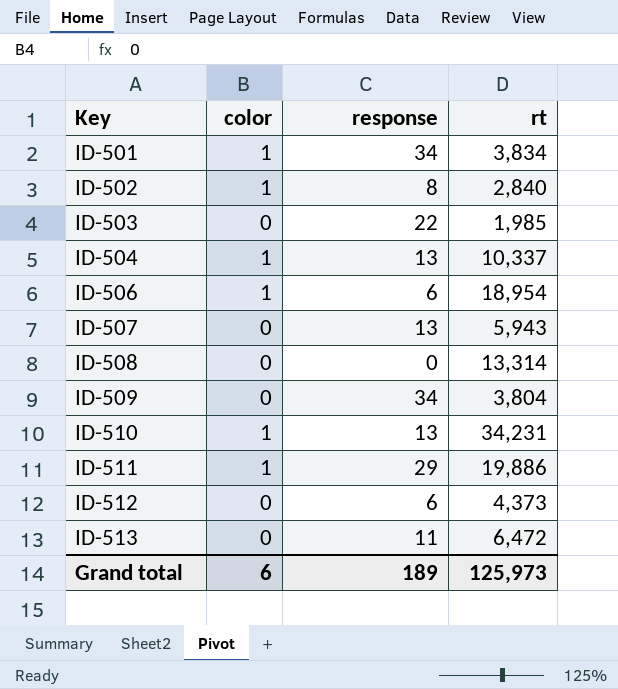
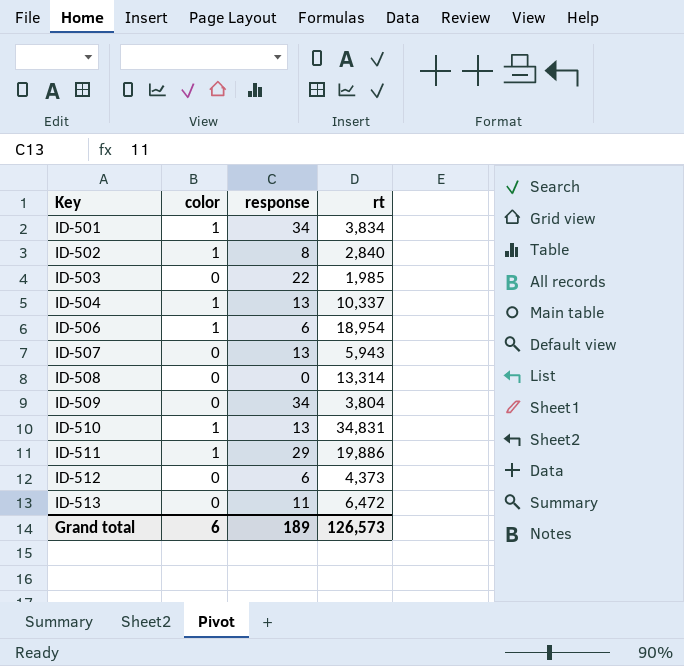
ID-510 | rt: 34,231 -> 34,831
Grand total | rt: 125,973 -> 126,573

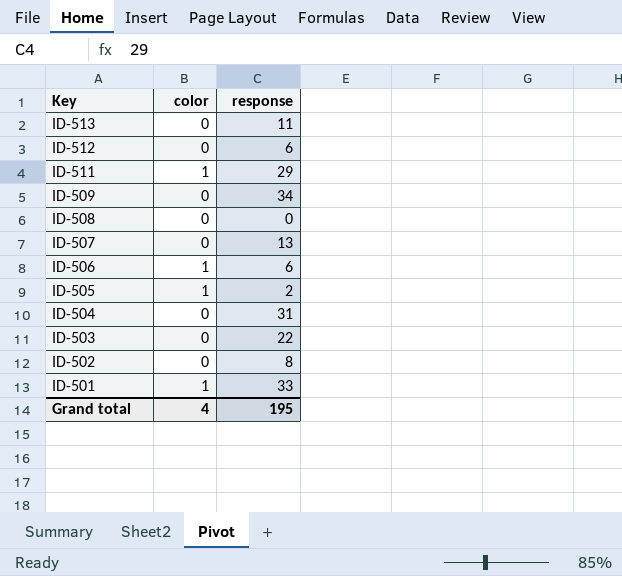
row order: Key ascending -> Key descending
column rt | position: 4 -> none
row ID-510: 1 | 13 | 34,831 -> none
row ID-505: none -> 1 | 2
ID-504 | color: 1 -> 0
ID-504 | response: 13 -> 31
ID-502 | color: 1 -> 0
ID-501 | response: 34 -> 33
Grand total | color: 6 -> 4
Grand total | response: 189 -> 195

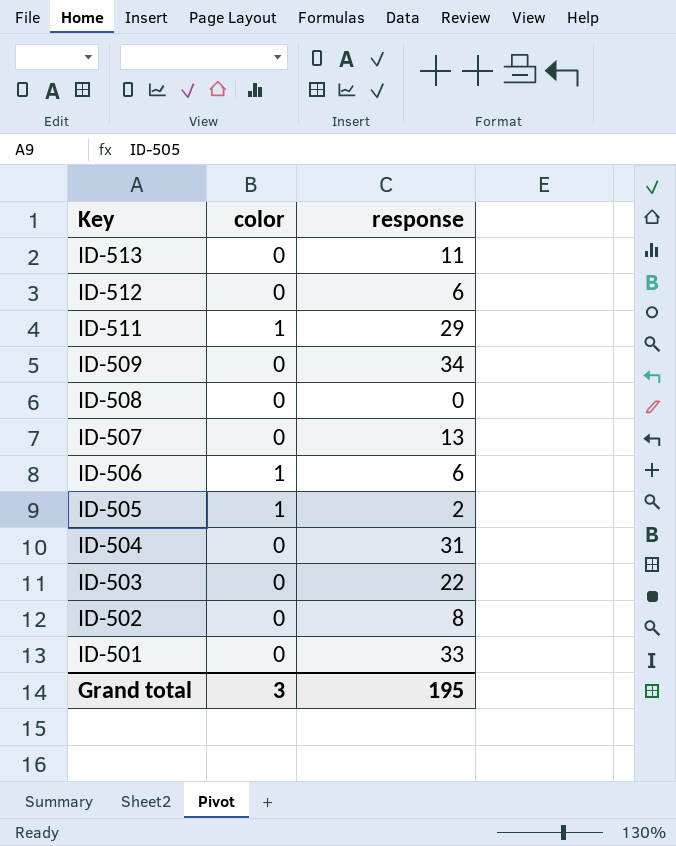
ID-501 | color: 1 -> 0
Grand total | color: 4 -> 3

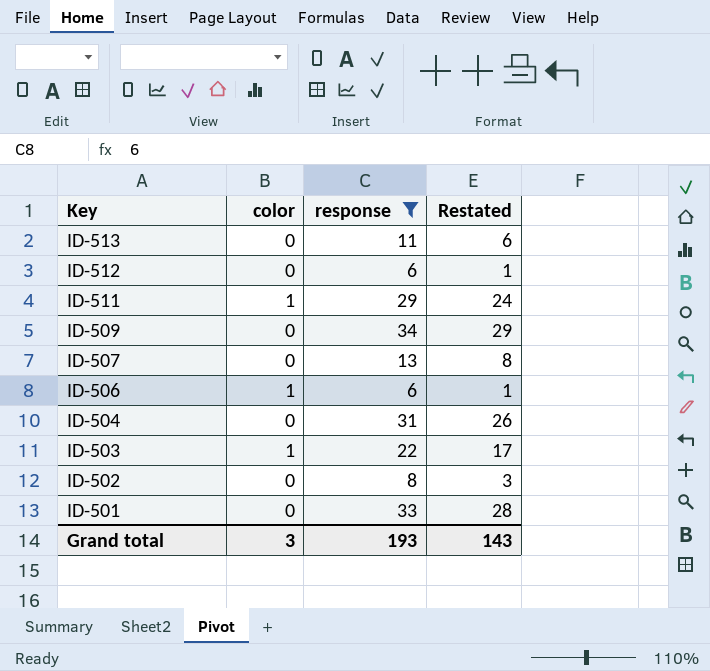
filter: none -> response >= 6
column Restated | formula: none -> [response] - 5
ID-503 | color: 0 -> 1
Grand total | response: 195 -> 193

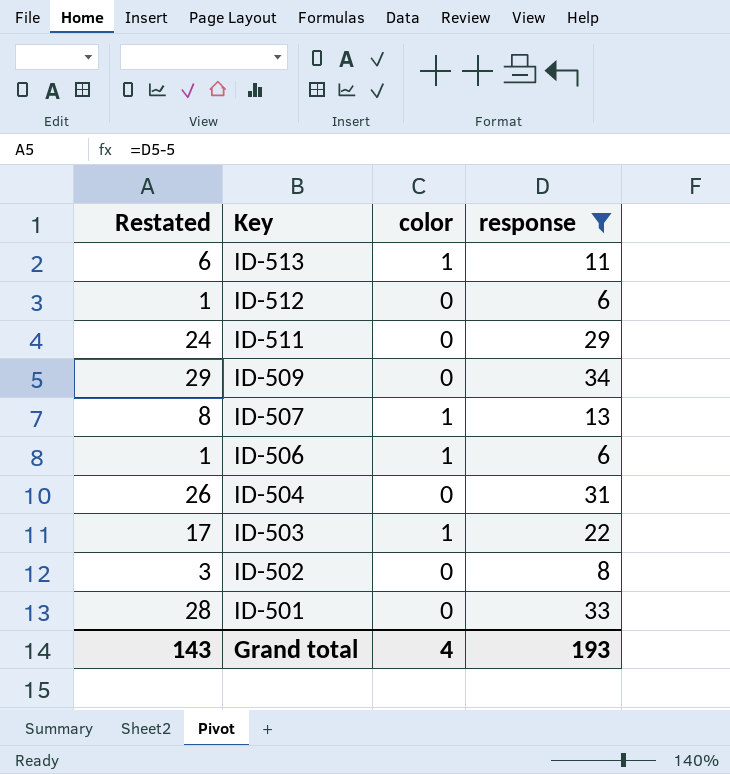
column Restated | position: 4 -> 1
ID-513 | color: 0 -> 1
ID-511 | color: 1 -> 0
ID-507 | color: 0 -> 1
Grand total | color: 3 -> 4

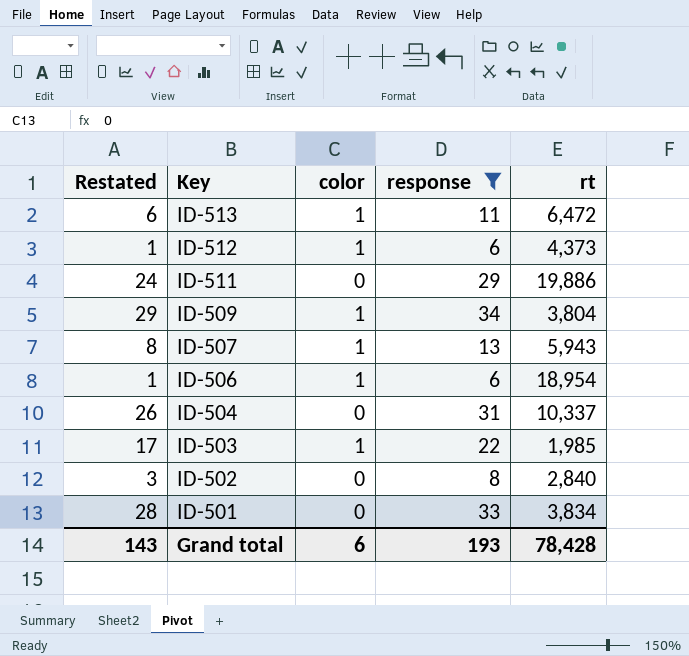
column rt | position: none -> 5
ID-512 | color: 0 -> 1
ID-509 | color: 0 -> 1
Grand total | color: 4 -> 6

